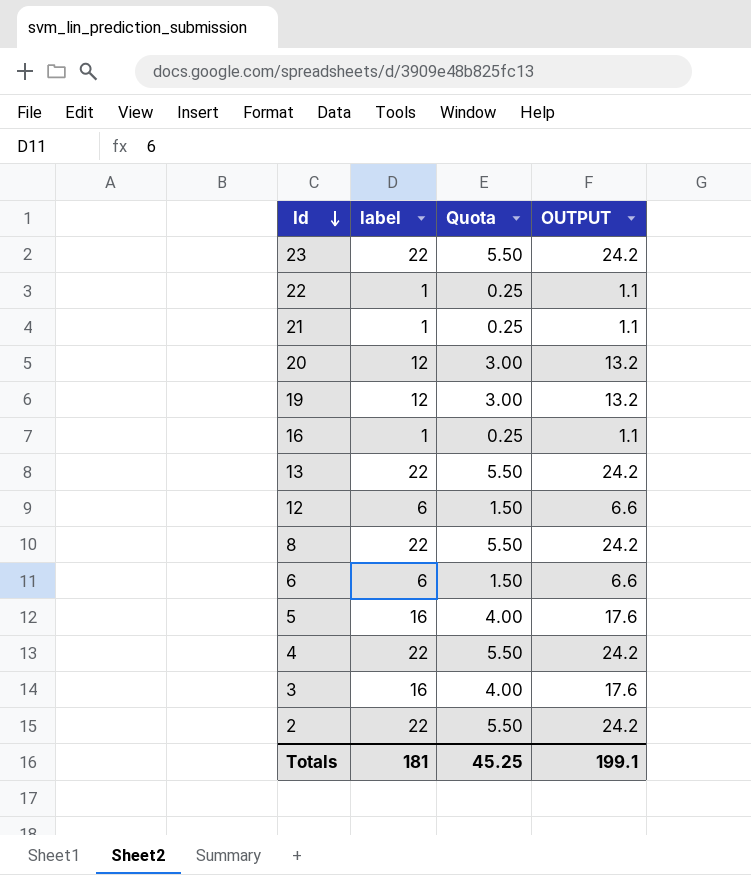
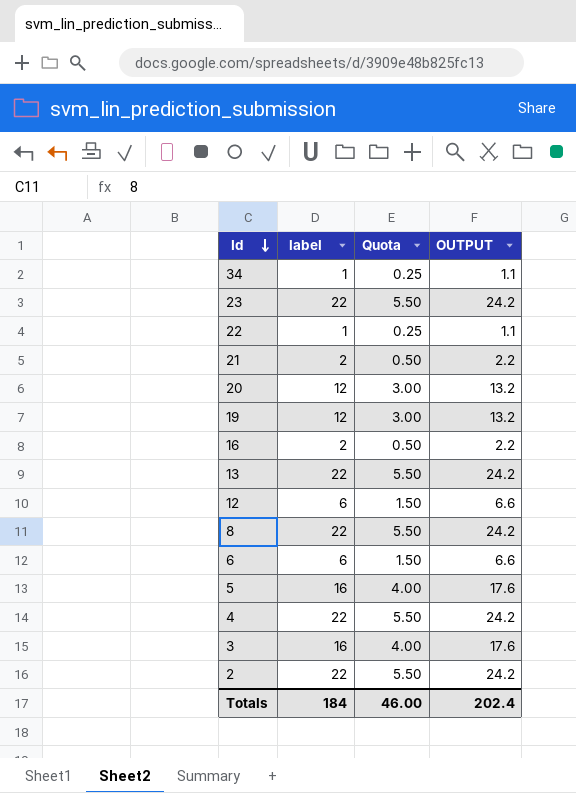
row 34: none -> 1 | 0.25 | 1.1
21 | label: 1 -> 2
21 | Quota: 0.25 -> 0.50
21 | OUTPUT: 1.1 -> 2.2
16 | label: 1 -> 2
16 | Quota: 0.25 -> 0.50
16 | OUTPUT: 1.1 -> 2.2
Totals | label: 181 -> 184
Totals | Quota: 45.25 -> 46.00
Totals | OUTPUT: 199.1 -> 202.4

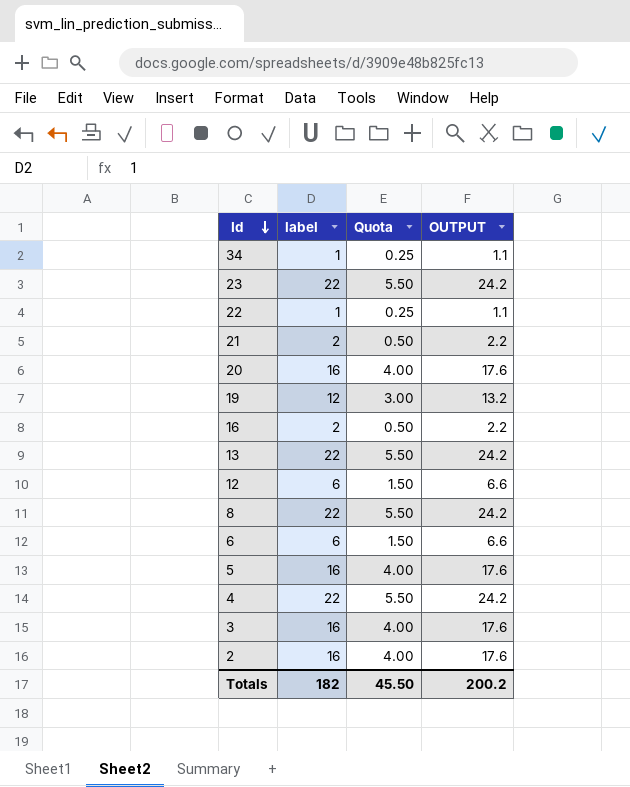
20 | label: 12 -> 16
20 | Quota: 3.00 -> 4.00
20 | OUTPUT: 13.2 -> 17.6
2 | label: 22 -> 16
2 | Quota: 5.50 -> 4.00
2 | OUTPUT: 24.2 -> 17.6
Totals | label: 184 -> 182
Totals | Quota: 46.00 -> 45.50
Totals | OUTPUT: 202.4 -> 200.2

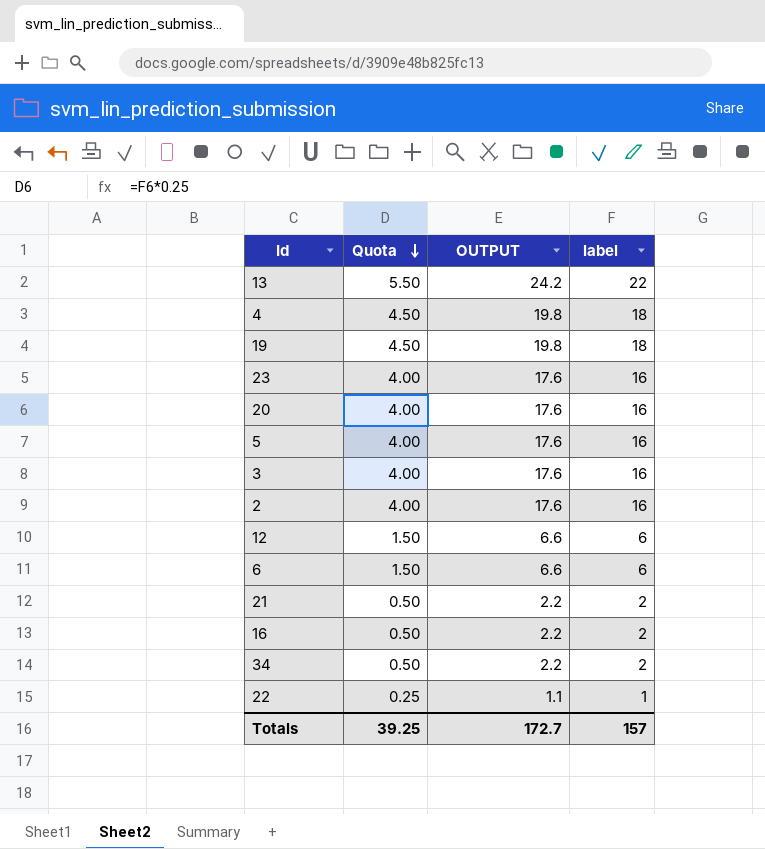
row order: Id descending -> Quota descending
column label | position: 2 -> 4
row 8: 22 | 5.50 | 24.2 -> none
4 | Quota: 5.50 -> 4.50
4 | OUTPUT: 24.2 -> 19.8
4 | label: 22 -> 18
19 | Quota: 3.00 -> 4.50
19 | OUTPUT: 13.2 -> 19.8
19 | label: 12 -> 18
23 | Quota: 5.50 -> 4.00
23 | OUTPUT: 24.2 -> 17.6
23 | label: 22 -> 16
34 | Quota: 0.25 -> 0.50
34 | OUTPUT: 1.1 -> 2.2
34 | label: 1 -> 2
Totals | Quota: 45.50 -> 39.25
Totals | OUTPUT: 200.2 -> 172.7
Totals | label: 182 -> 157

